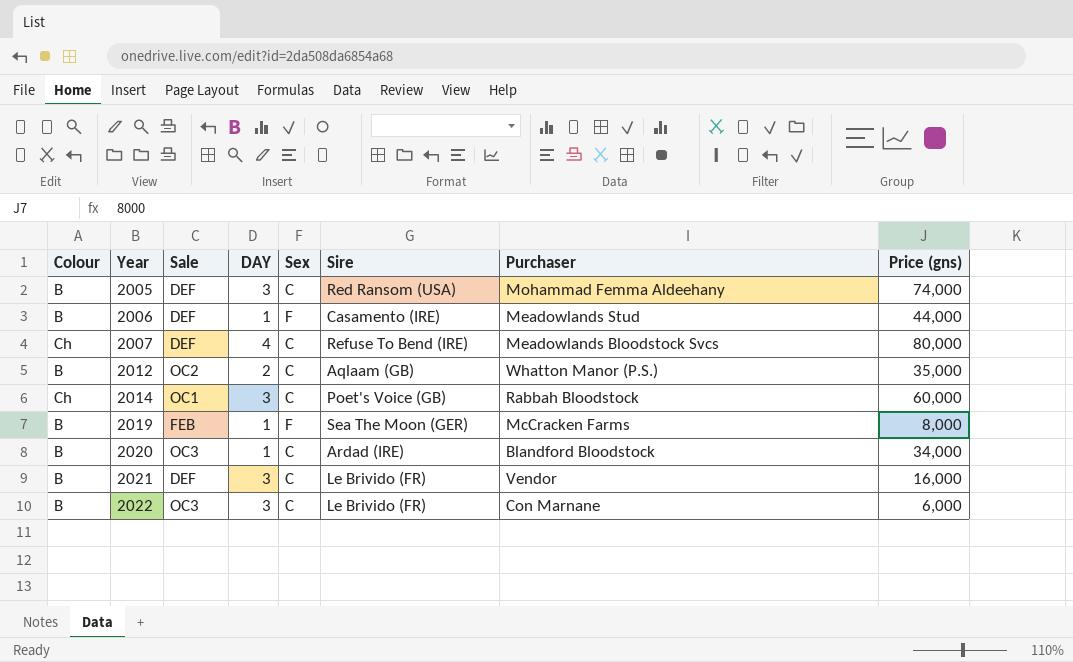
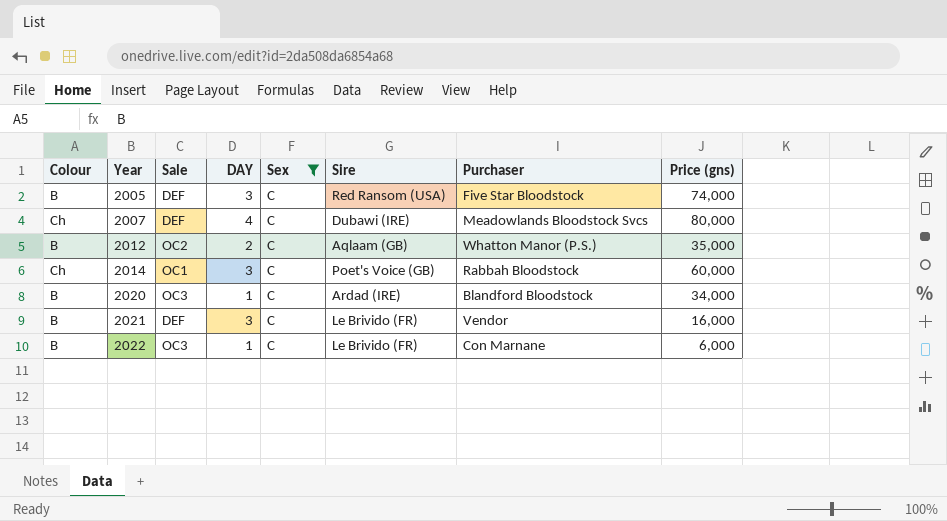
filter: none -> Sex = C
2005 | Purchaser: Mohammad Femma Aldeehany -> Five Star Bloodstock
2007 | Sire: Refuse To Bend (IRE) -> Dubawi (IRE)
2022 | DAY: 3 -> 1

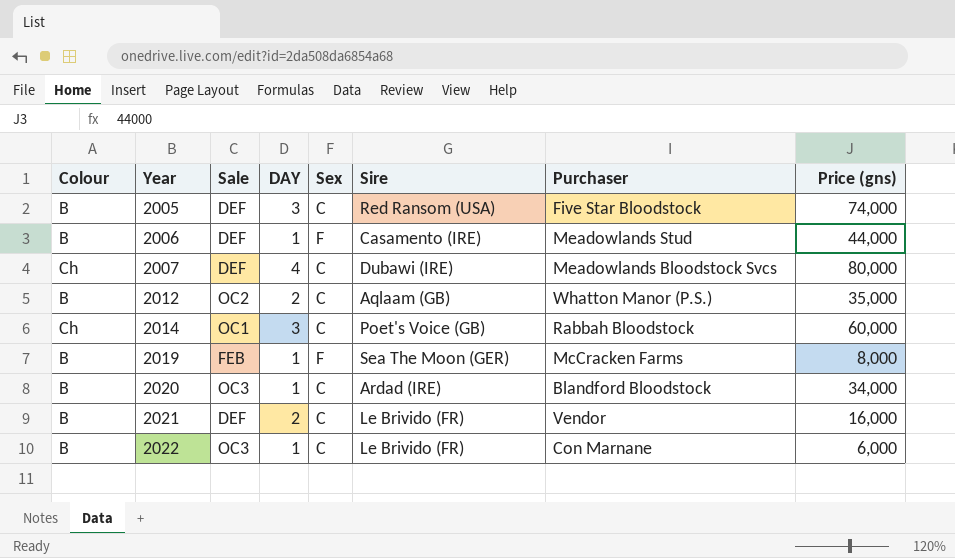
filter: Sex = C -> none
2021 | DAY: 3 -> 2

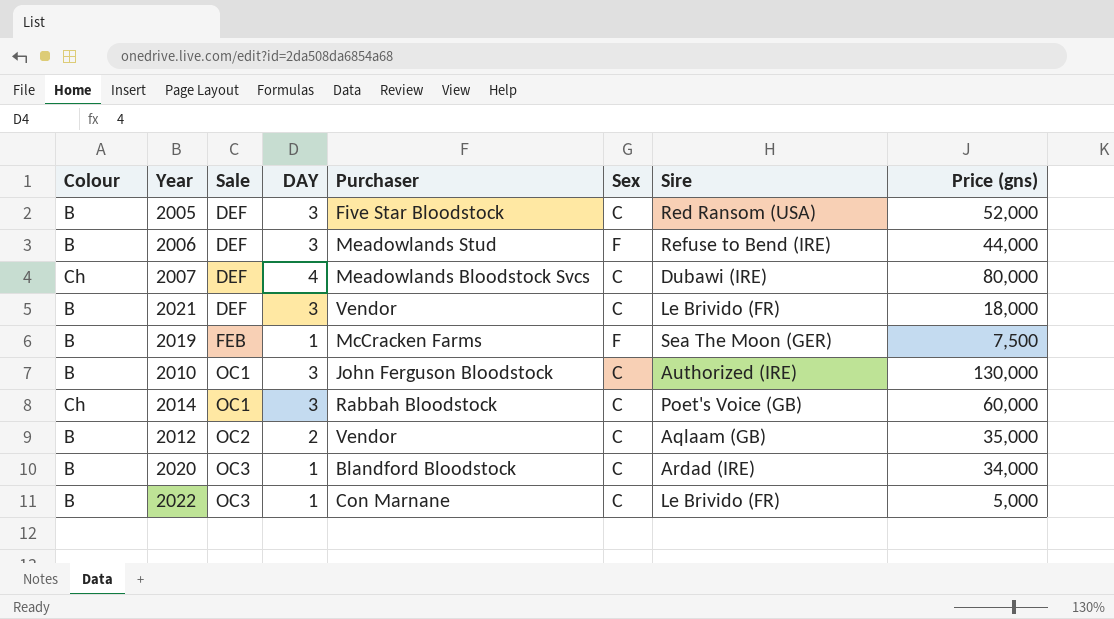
row order: Year ascending -> Sale ascending
column Purchaser | position: 7 -> 5
2005 | Price (gns): 74,000 -> 52,000
2006 | DAY: 1 -> 3
2006 | Sire: Casamento (IRE) -> Refuse to Bend (IRE)
2021 | DAY: 2 -> 3
2021 | Price (gns): 16,000 -> 18,000
2019 | Price (gns): 8,000 -> 7,500
row 2010: none -> B | OC1 | 3 | John Ferguson Bloodstock | C | Authorized (IRE) | 130,000
2012 | Purchaser: Whatton Manor (P.S.) -> Vendor
2022 | Price (gns): 6,000 -> 5,000

